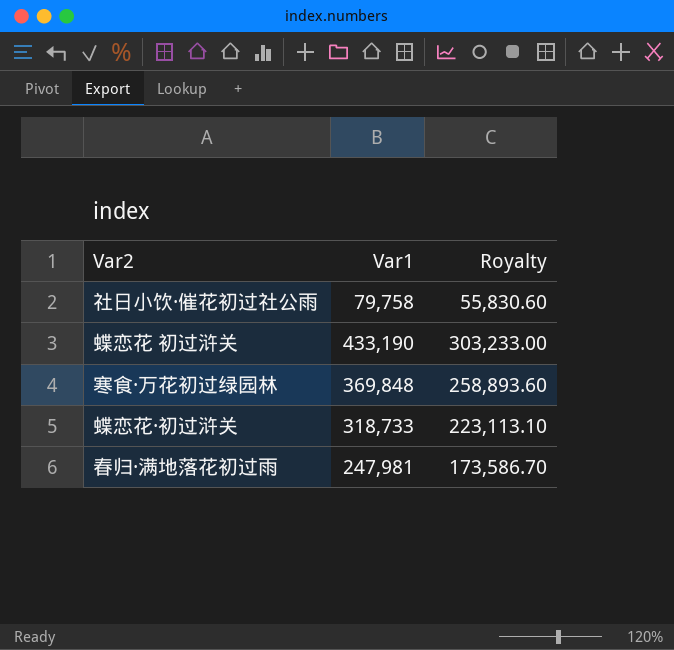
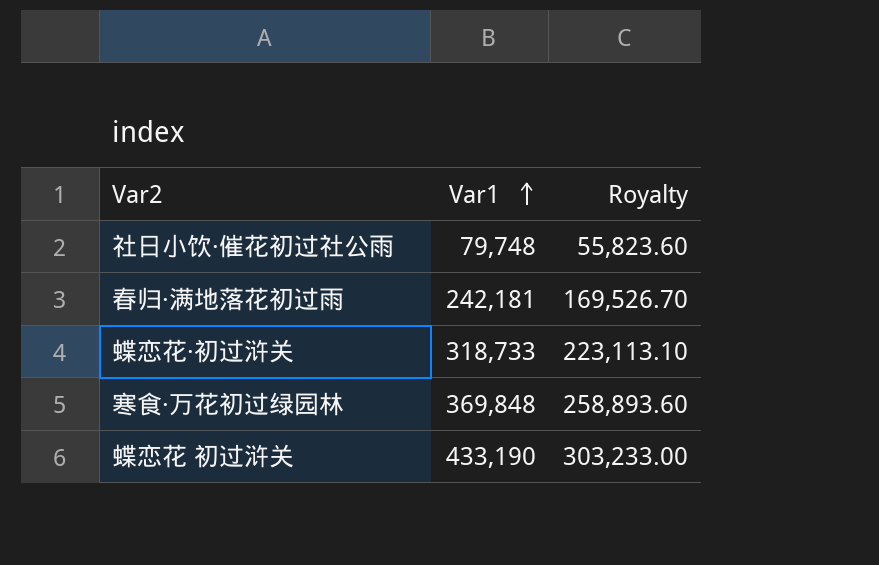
row order: none -> Var1 ascending
社日小饮·催花初过社公雨 | Var1: 79,758 -> 79,748
社日小饮·催花初过社公雨 | Royalty: 55,830.60 -> 55,823.60
春归·满地落花初过雨 | Var1: 247,981 -> 242,181
春归·满地落花初过雨 | Royalty: 173,586.70 -> 169,526.70

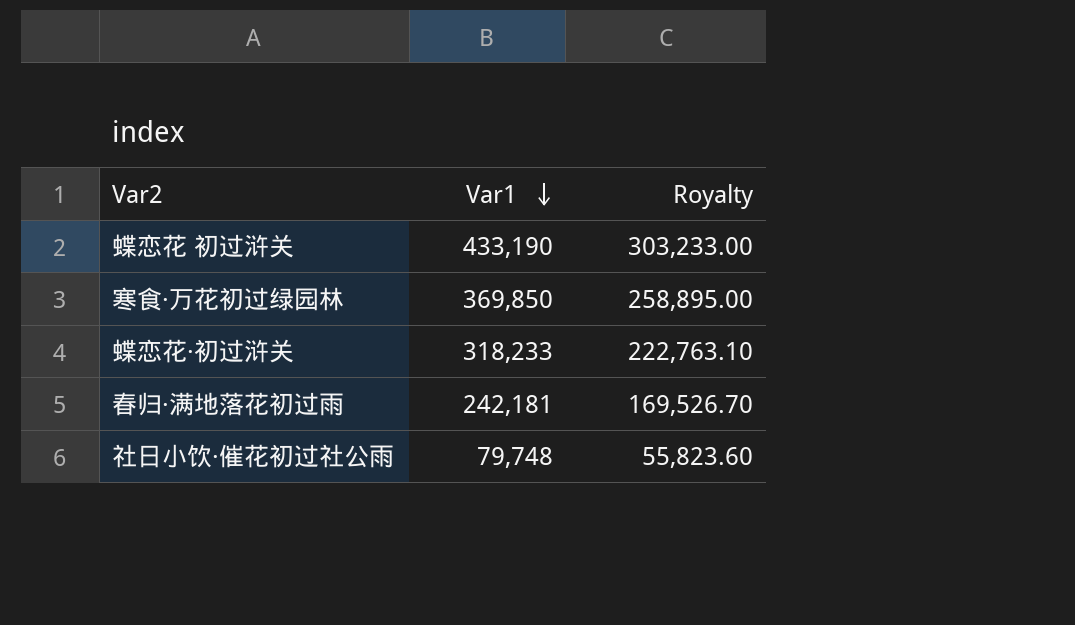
row order: Var1 ascending -> Var1 descending
寒食·万花初过绿园林 | Var1: 369,848 -> 369,850
寒食·万花初过绿园林 | Royalty: 258,893.60 -> 258,895.00
蝶恋花·初过浒关 | Var1: 318,733 -> 318,233
蝶恋花·初过浒关 | Royalty: 223,113.10 -> 222,763.10

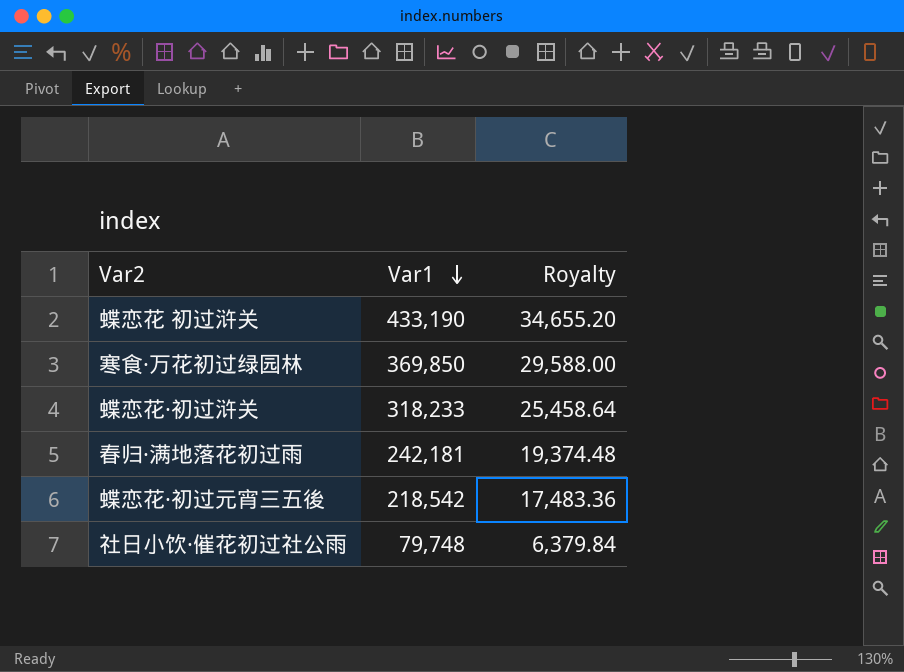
column Royalty | formula: [Var1] * 0.7 -> [Var1] * 0.08
row 蝶恋花·初过元宵三五後: none -> 218,542 | 17,483.36

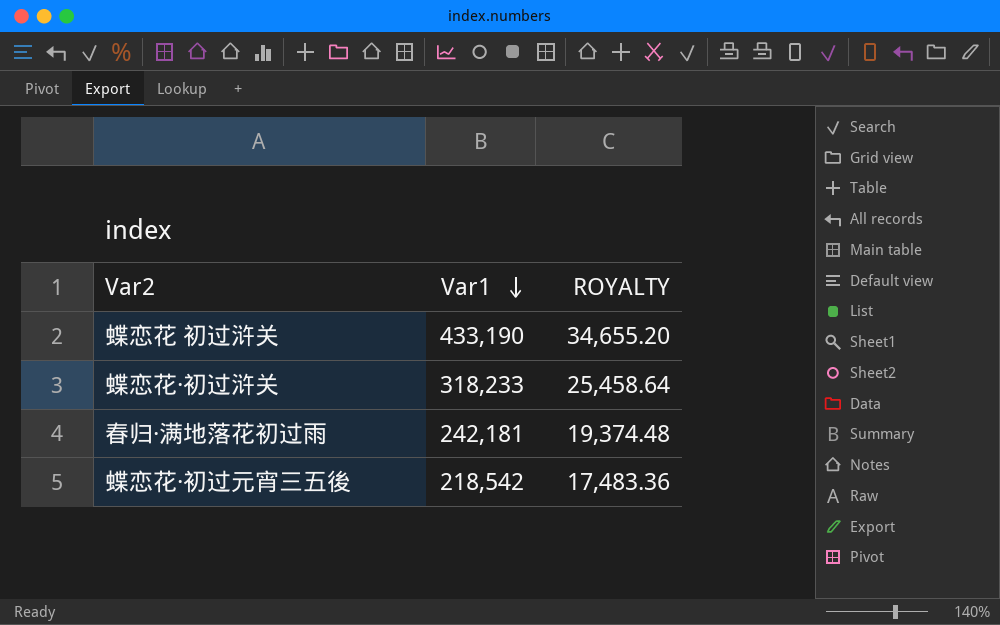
column name: Royalty -> ROYALTY
row 寒食·万花初过绿园林: 369,850 | 29,588.00 -> none
row 社日小饮·催花初过社公雨: 79,748 | 6,379.84 -> none

